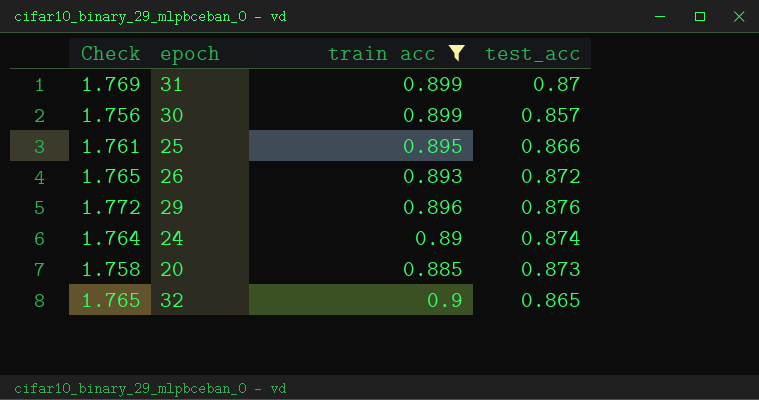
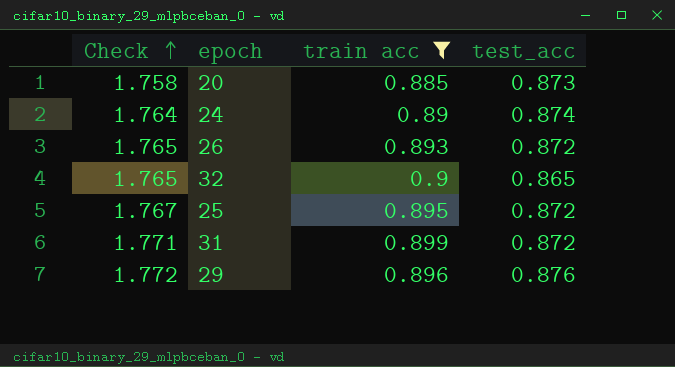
row order: none -> Check ascending
row 30: 1.756 | 0.899 | 0.857 -> none
25 | Check: 1.761 -> 1.767
25 | test_acc: 0.866 -> 0.872
31 | Check: 1.769 -> 1.771
31 | test_acc: 0.87 -> 0.872

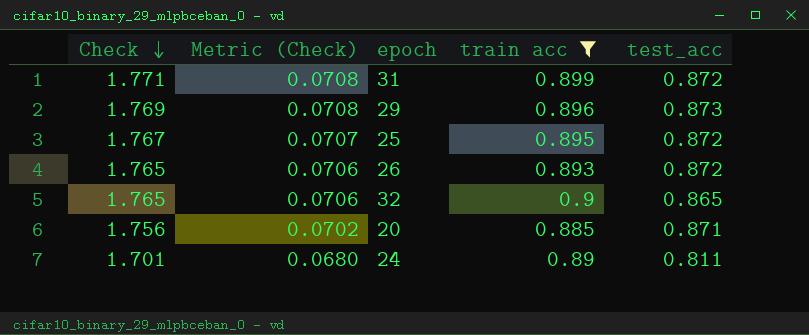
row order: Check ascending -> Check descending
column Metric (Check) | formula: none -> [Check] * 0.04
29 | Check: 1.772 -> 1.769
29 | test_acc: 0.876 -> 0.873
20 | Check: 1.758 -> 1.756
20 | test_acc: 0.873 -> 0.871
24 | Check: 1.764 -> 1.701
24 | test_acc: 0.874 -> 0.811

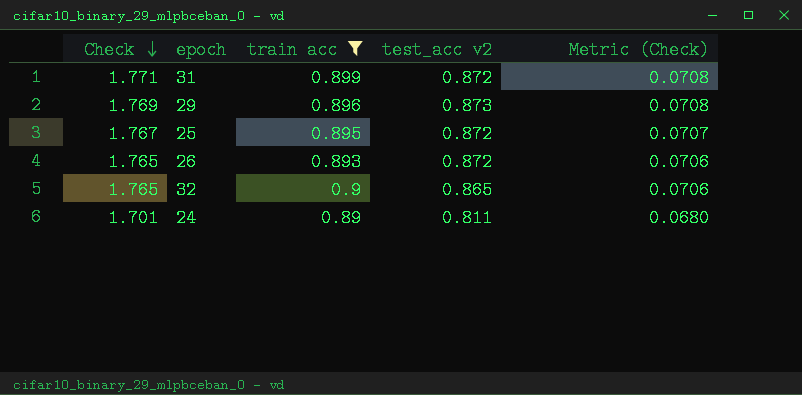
column name: test_acc -> test_acc v2
column Metric (Check) | position: 2 -> 5
row 20: 1.756 | 0.0702 | 0.885 | 0.871 -> none

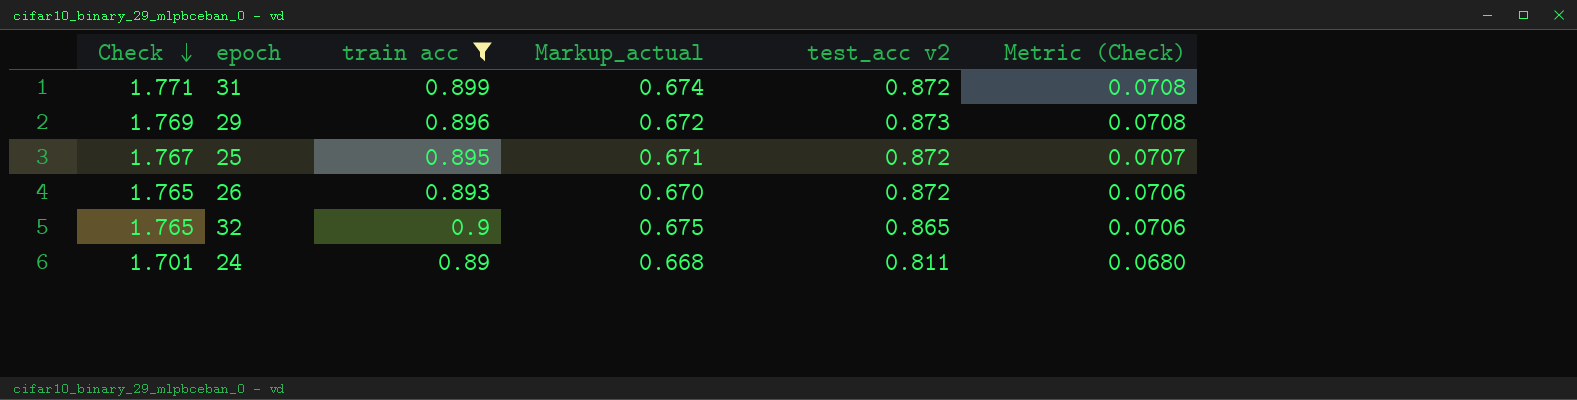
column Markup_actual | formula: none -> [train acc] * 0.75

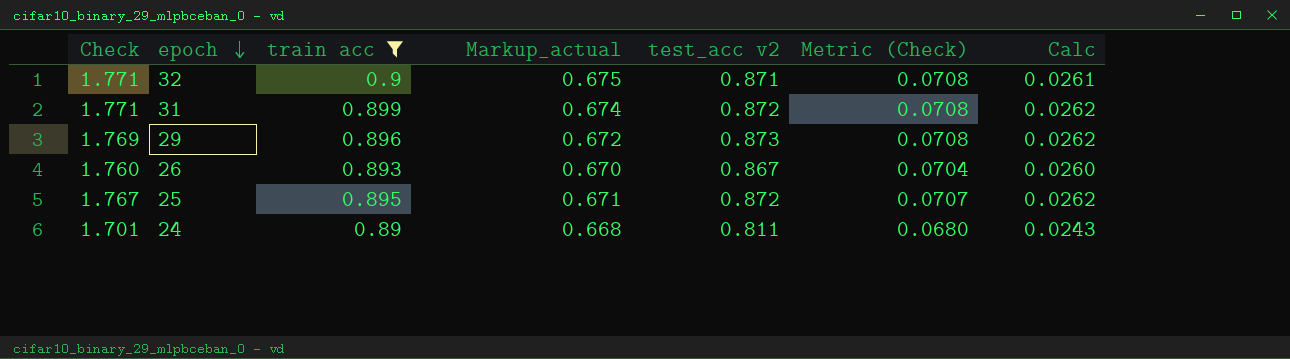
row order: Check descending -> epoch descending
column Calc | formula: none -> [test_acc v2] * 0.03
32 | Check: 1.765 -> 1.771
32 | test_acc v2: 0.865 -> 0.871
32 | Metric (Check): 0.0706 -> 0.0708
26 | Check: 1.765 -> 1.760
26 | test_acc v2: 0.872 -> 0.867
26 | Metric (Check): 0.0706 -> 0.0704

